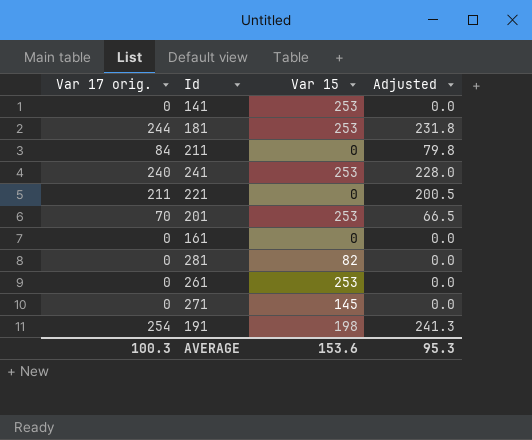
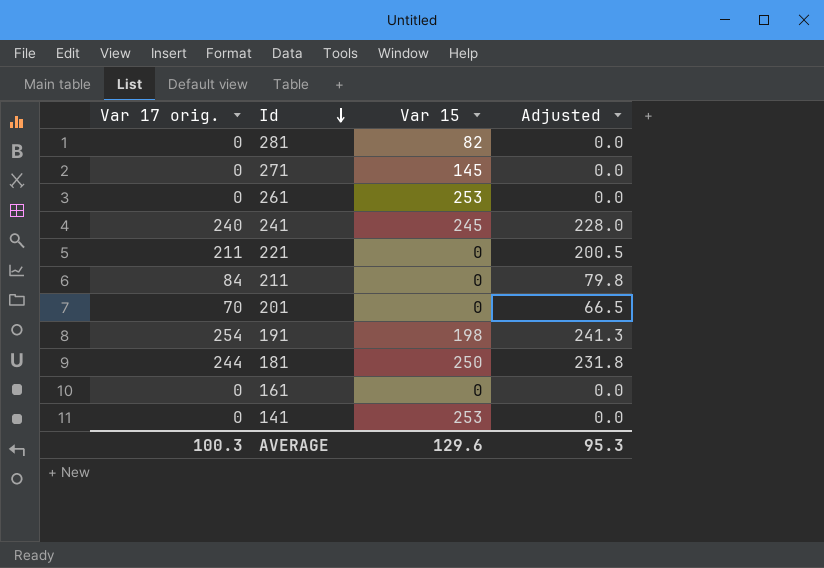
row order: none -> Id descending
241 | Var 15: 253 -> 245
201 | Var 15: 253 -> 0
181 | Var 15: 253 -> 250
AVERAGE | Var 15: 153.6 -> 129.6

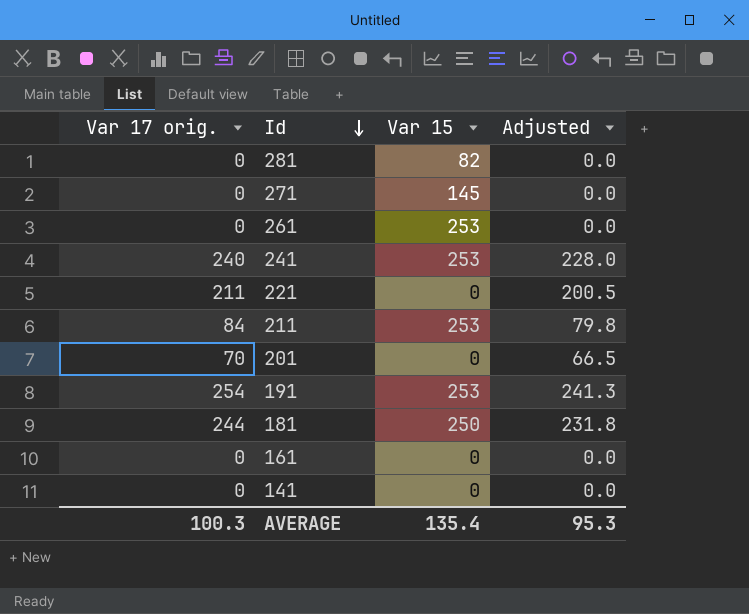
241 | Var 15: 245 -> 253
211 | Var 15: 0 -> 253
191 | Var 15: 198 -> 253
141 | Var 15: 253 -> 0
AVERAGE | Var 15: 129.6 -> 135.4

